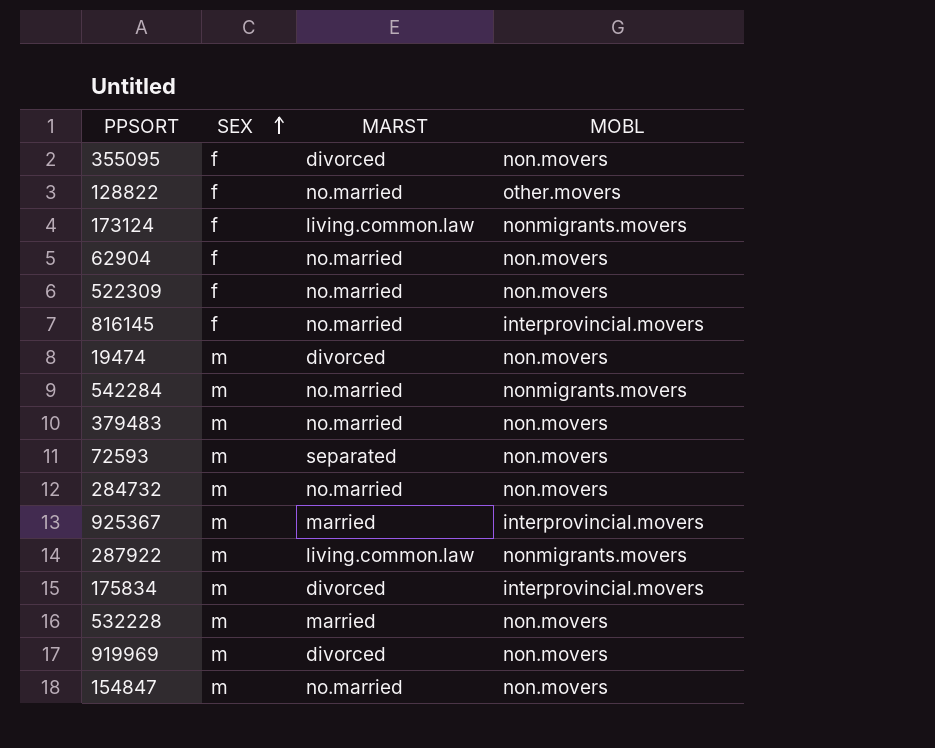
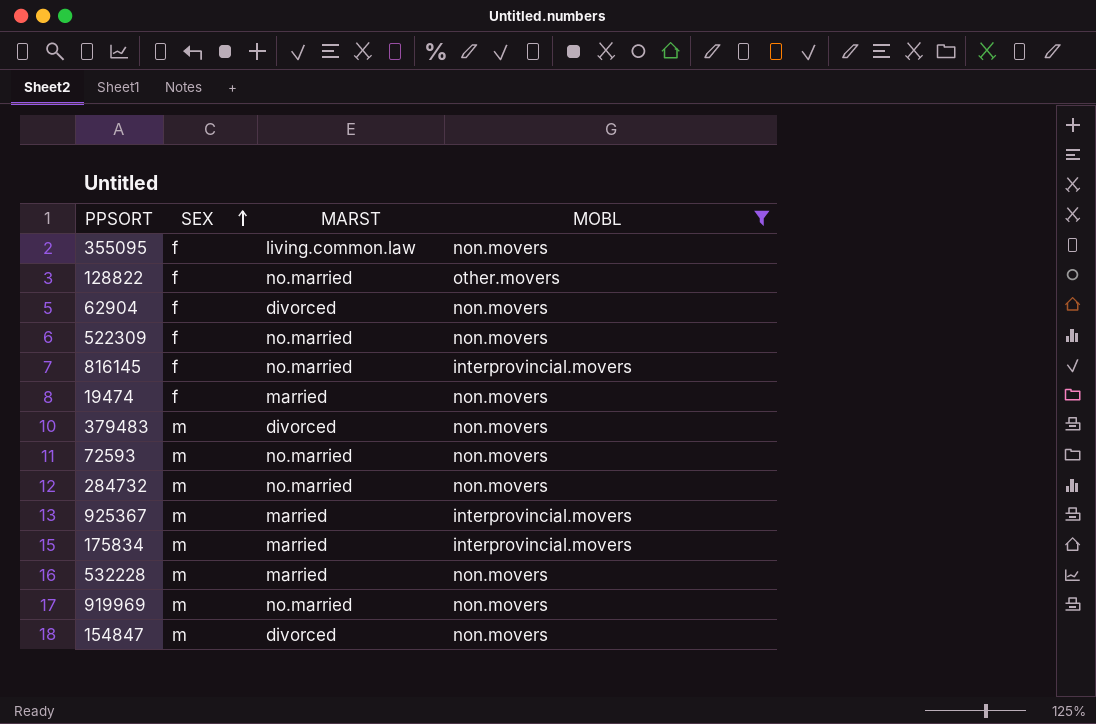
filter: none -> MOBL != nonmigrants.movers
355095 | MARST: divorced -> living.common.law
62904 | MARST: no.married -> divorced
19474 | SEX: m -> f
19474 | MARST: divorced -> married
379483 | MARST: no.married -> divorced
72593 | MARST: separated -> no.married
175834 | MARST: divorced -> married
919969 | MARST: divorced -> no.married
154847 | MARST: no.married -> divorced

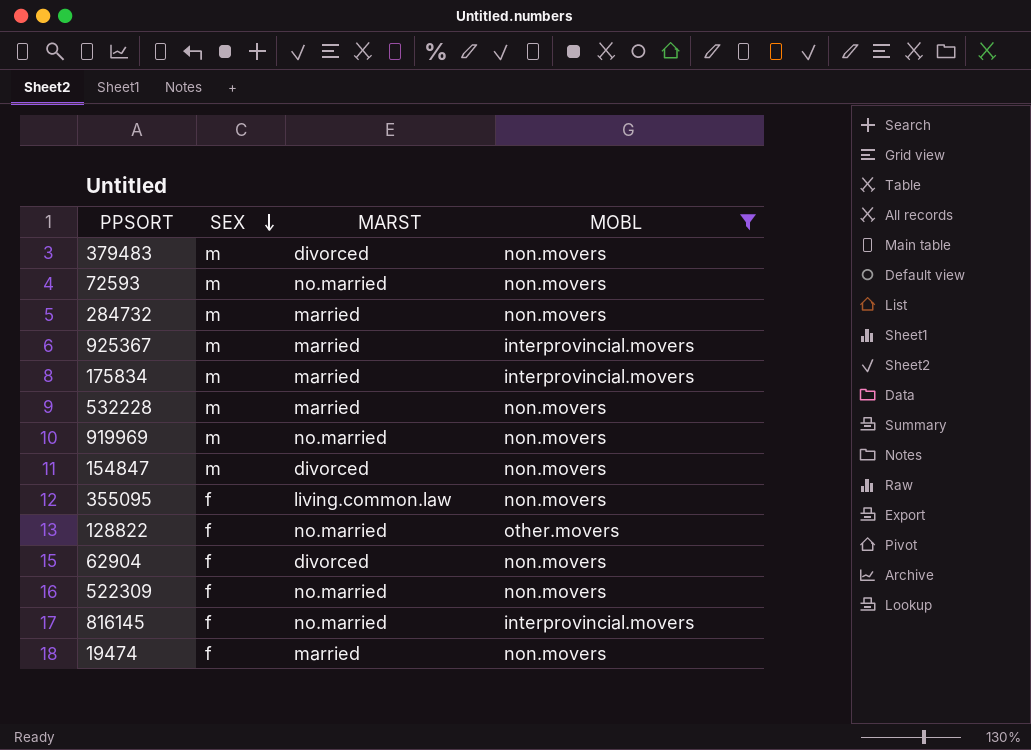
row order: SEX ascending -> SEX descending
284732 | MARST: no.married -> married

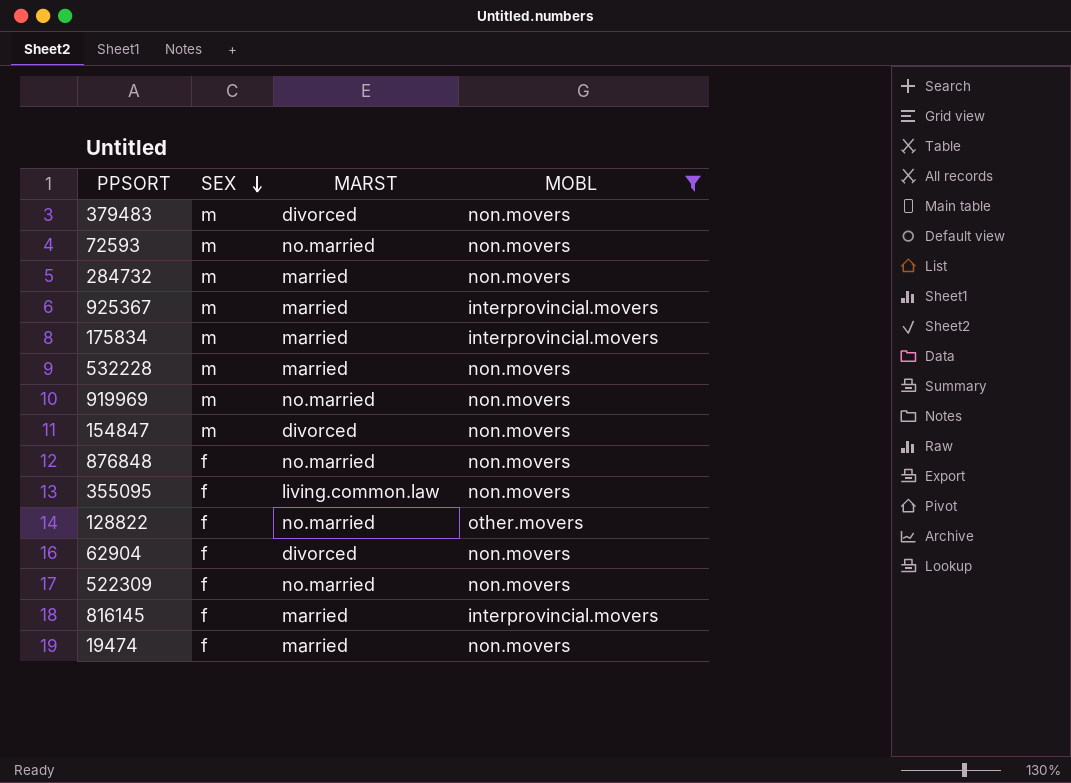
row 876848: none -> f | no.married | non.movers
816145 | MARST: no.married -> married

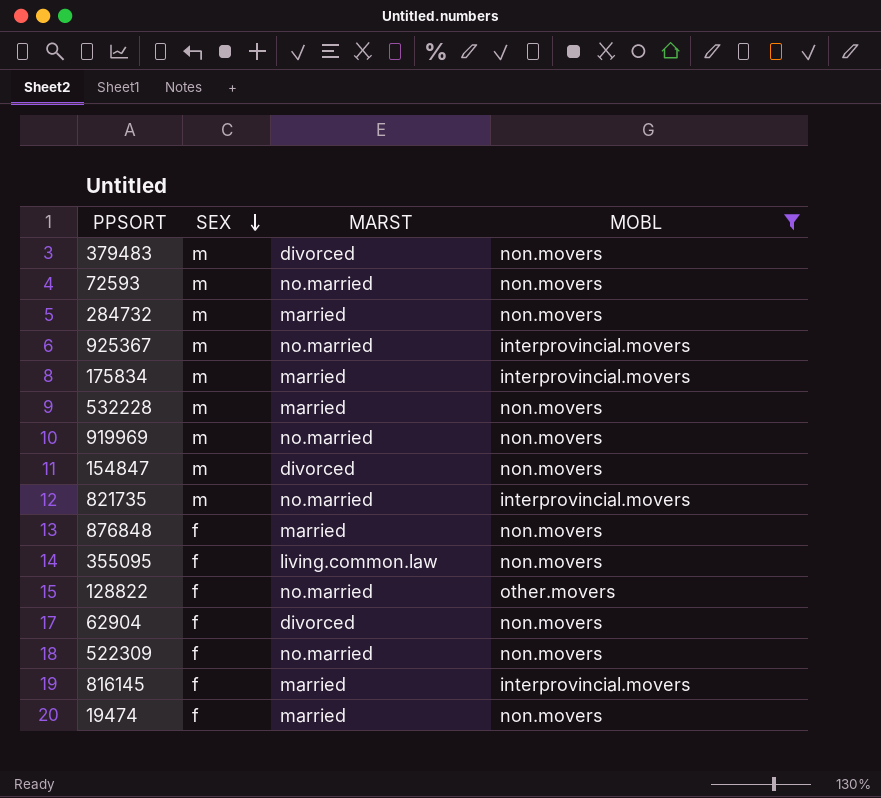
925367 | MARST: married -> no.married
row 821735: none -> m | no.married | interprovincial.movers
876848 | MARST: no.married -> married

